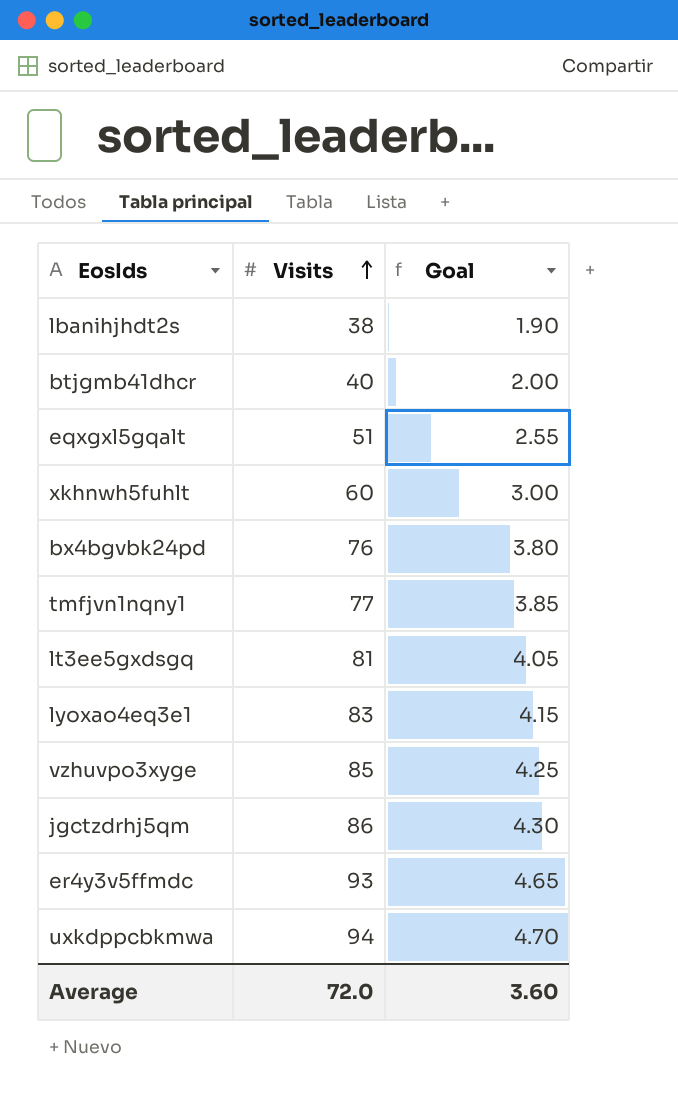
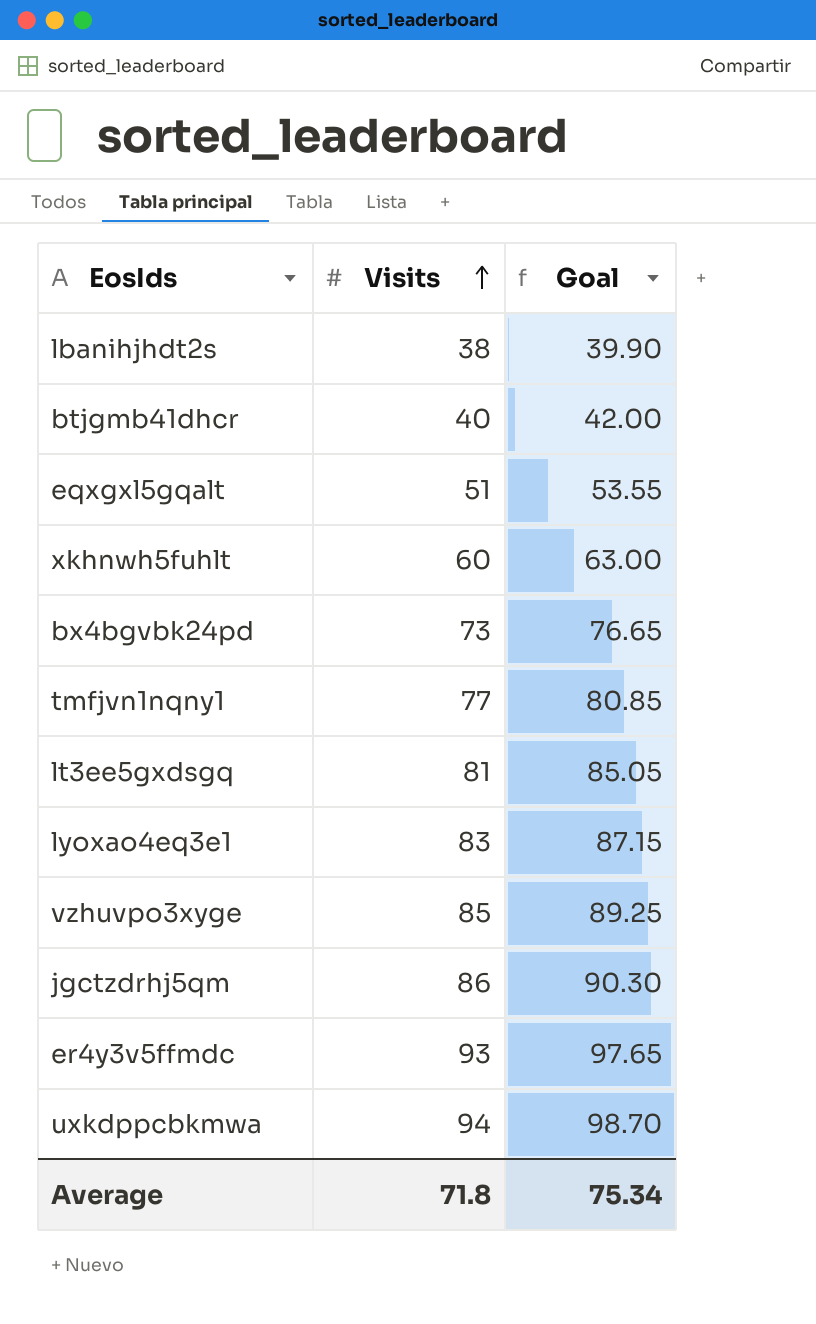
column Goal | formula: [Visits] * 0.05 -> [Visits] * 1.05
bx4bgvbk24pd | Visits: 76 -> 73
Average | Visits: 72.0 -> 71.8
Average | Goal: 3.60 -> 75.34

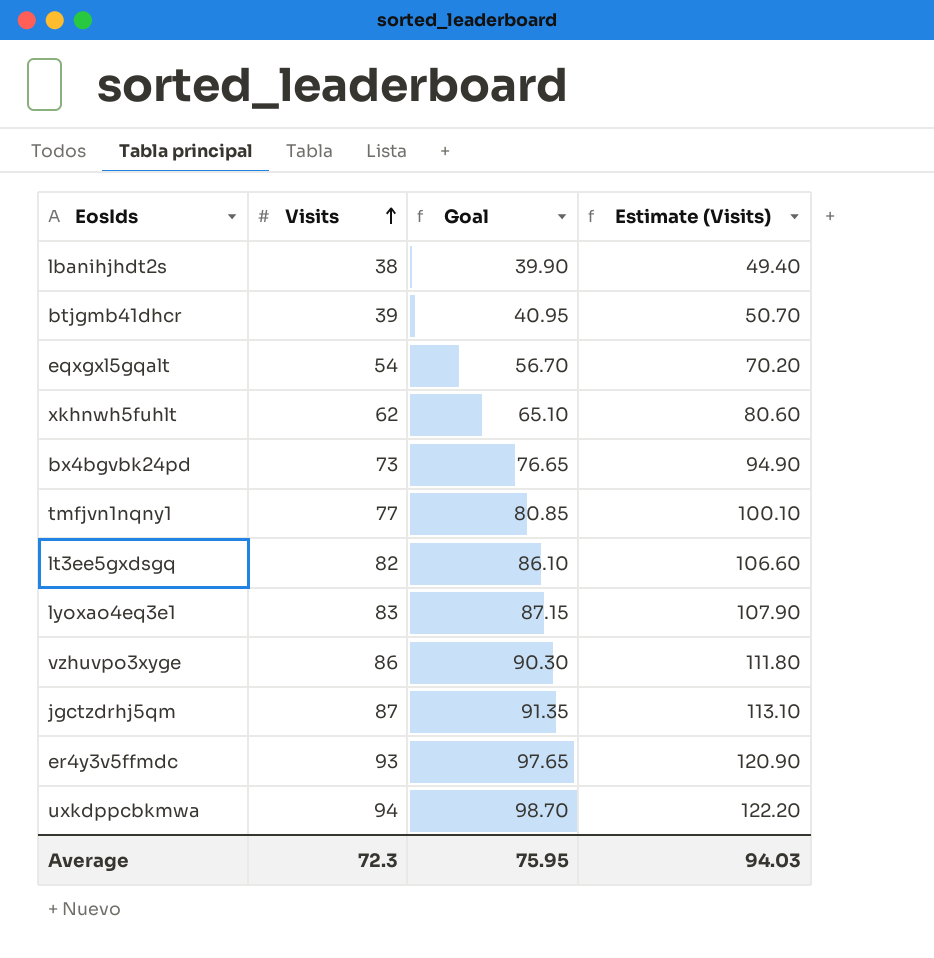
column Estimate (Visits) | formula: none -> [Visits] * 1.3
btjgmb41dhcr | Visits: 40 -> 39
btjgmb41dhcr | Goal: 42.00 -> 40.95
eqxgxl5gqalt | Visits: 51 -> 54
eqxgxl5gqalt | Goal: 53.55 -> 56.70
xkhnwh5fuhlt | Visits: 60 -> 62
xkhnwh5fuhlt | Goal: 63.00 -> 65.10
lt3ee5gxdsgq | Visits: 81 -> 82
lt3ee5gxdsgq | Goal: 85.05 -> 86.10
vzhuvpo3xyge | Visits: 85 -> 86
vzhuvpo3xyge | Goal: 89.25 -> 90.30
jgctzdrhj5qm | Visits: 86 -> 87
jgctzdrhj5qm | Goal: 90.30 -> 91.35
Average | Visits: 71.8 -> 72.3
Average | Goal: 75.34 -> 75.95

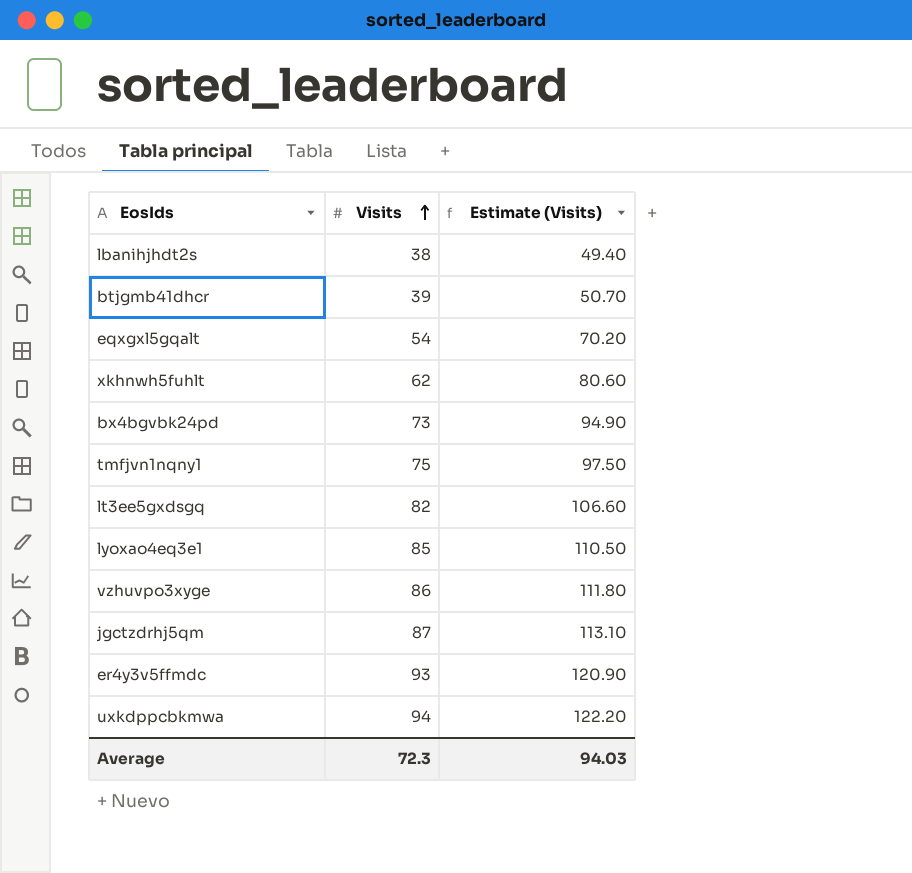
column Goal | formula: [Visits] * 1.05 -> none
tmfjvn1nqny1 | Visits: 77 -> 75
tmfjvn1nqny1 | Estimate (Visits): 100.10 -> 97.50
lyoxao4eq3e1 | Visits: 83 -> 85
lyoxao4eq3e1 | Estimate (Visits): 107.90 -> 110.50

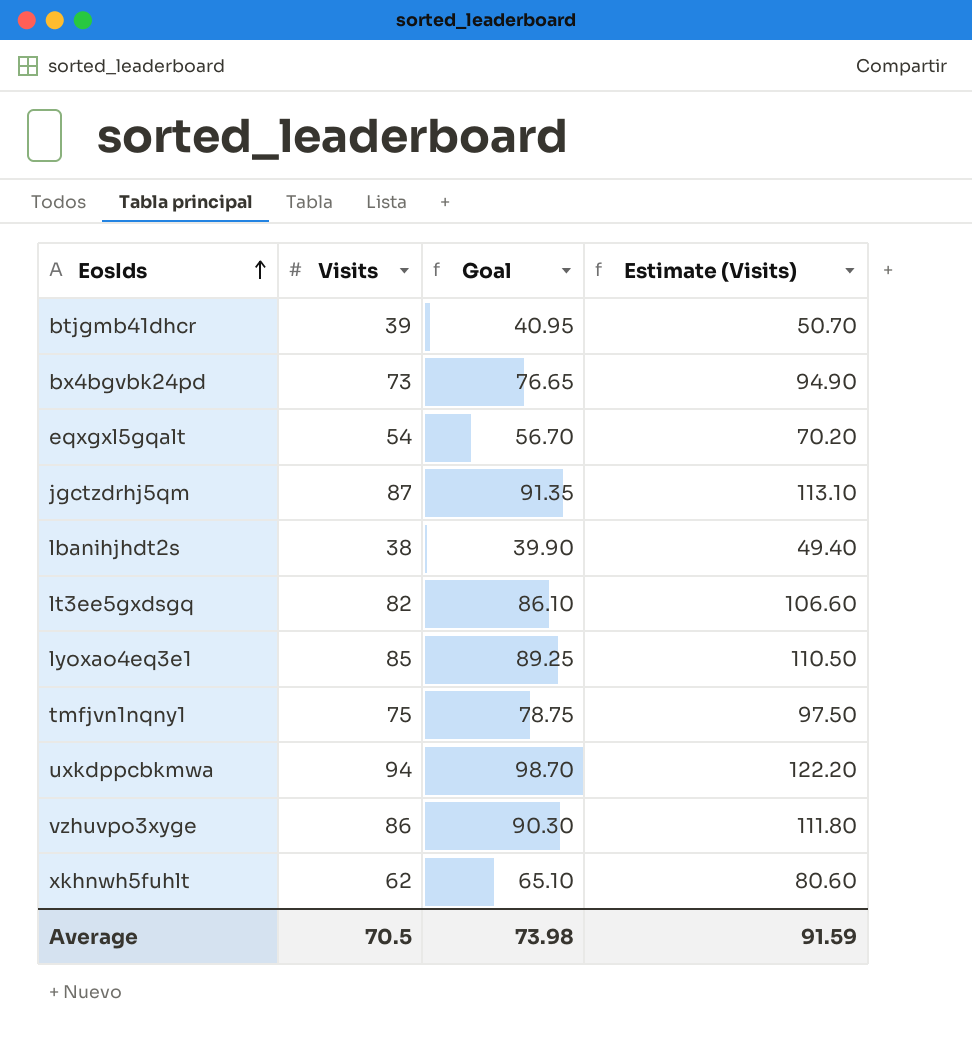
row order: Visits ascending -> EosIds ascending
column Goal | formula: none -> [Visits] * 1.05
row er4y3v5ffmdc: 93 | 120.90 -> none
Average | Visits: 72.3 -> 70.5
Average | Estimate (Visits): 94.03 -> 91.59

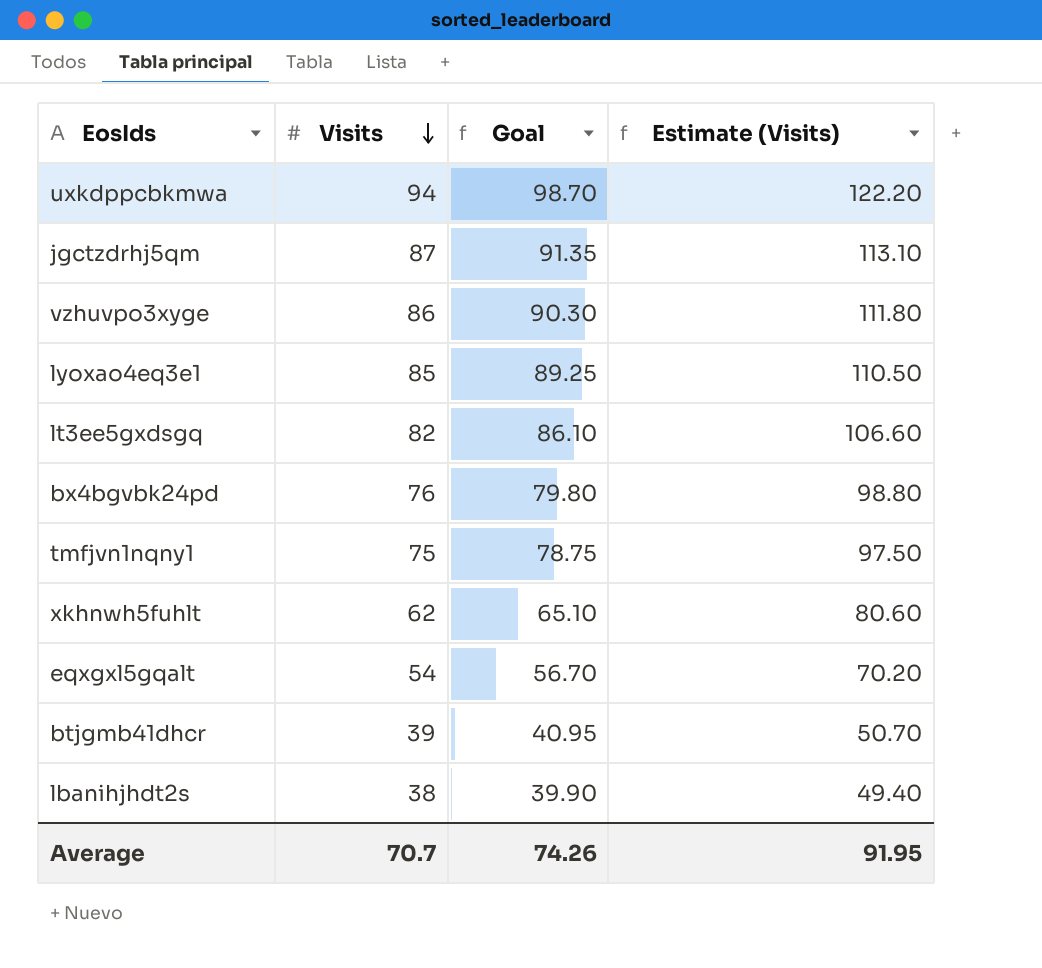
row order: EosIds ascending -> Visits descending
bx4bgvbk24pd | Visits: 73 -> 76
bx4bgvbk24pd | Goal: 76.65 -> 79.80
bx4bgvbk24pd | Estimate (Visits): 94.90 -> 98.80
Average | Visits: 70.5 -> 70.7
Average | Goal: 73.98 -> 74.26
Average | Estimate (Visits): 91.59 -> 91.95

